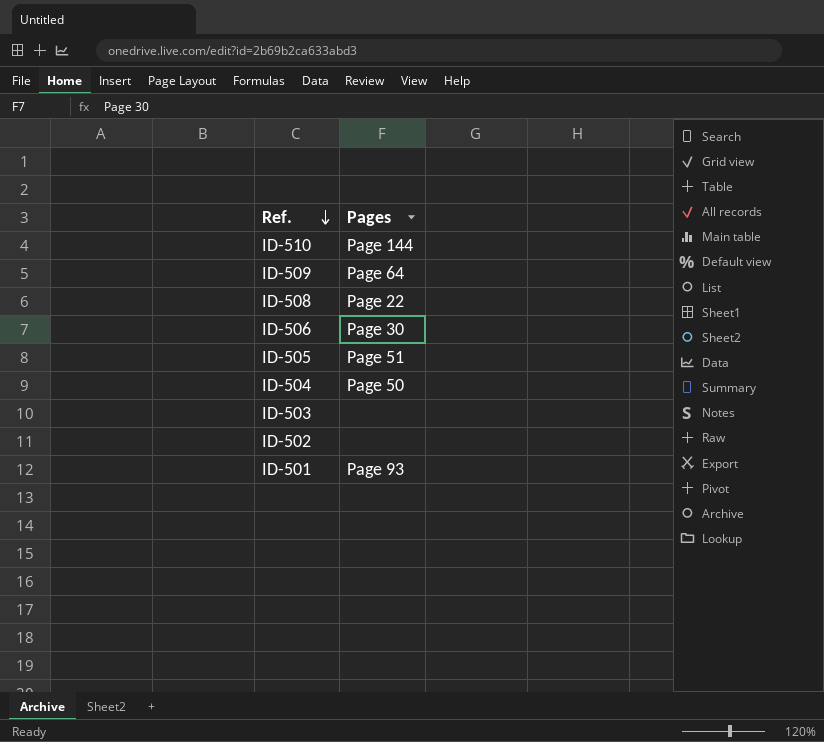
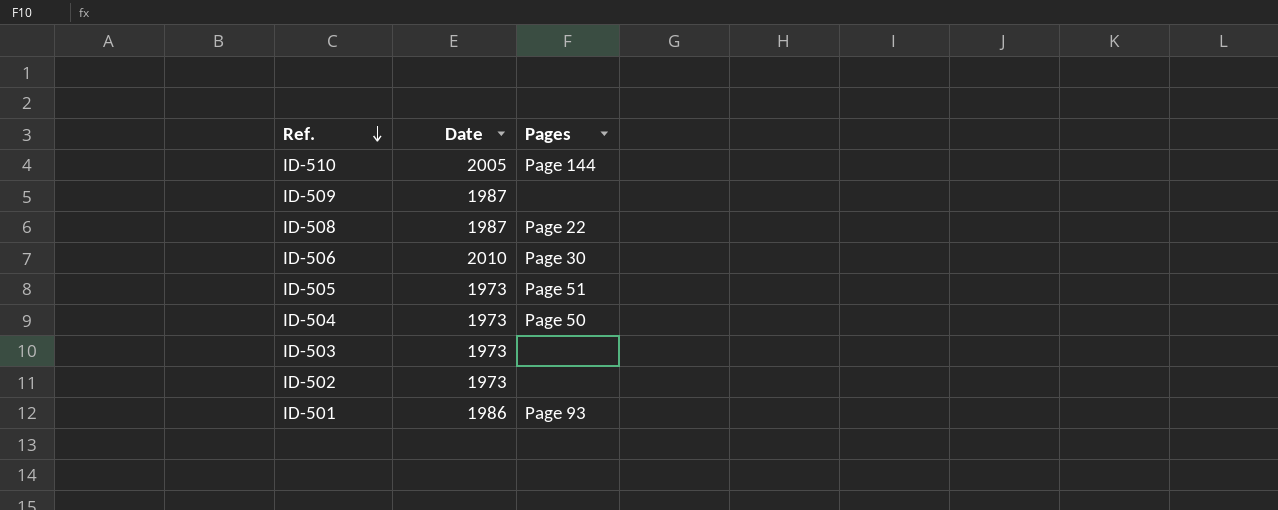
column Date | position: none -> 2
ID-509 | Pages: Page 64 -> none

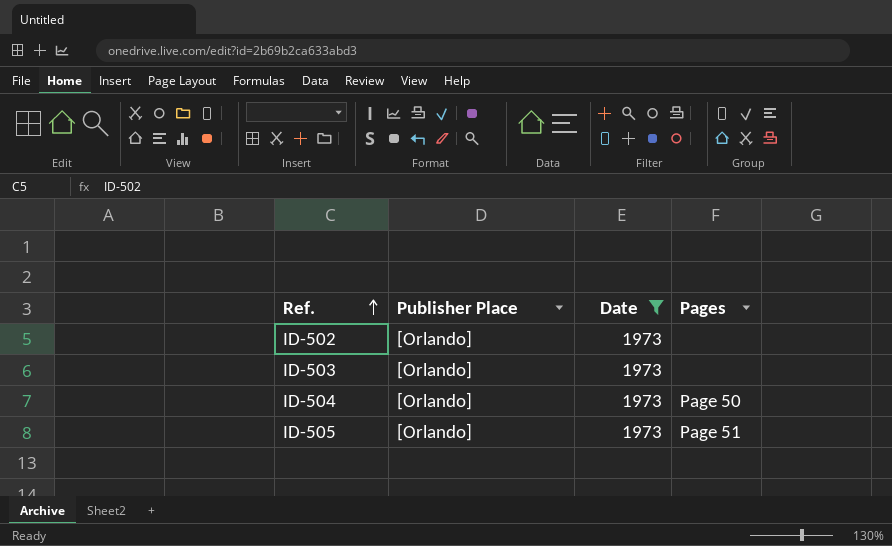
filter: none -> Date = 1973
row order: Ref. descending -> Ref. ascending
column Publisher Place | position: none -> 2

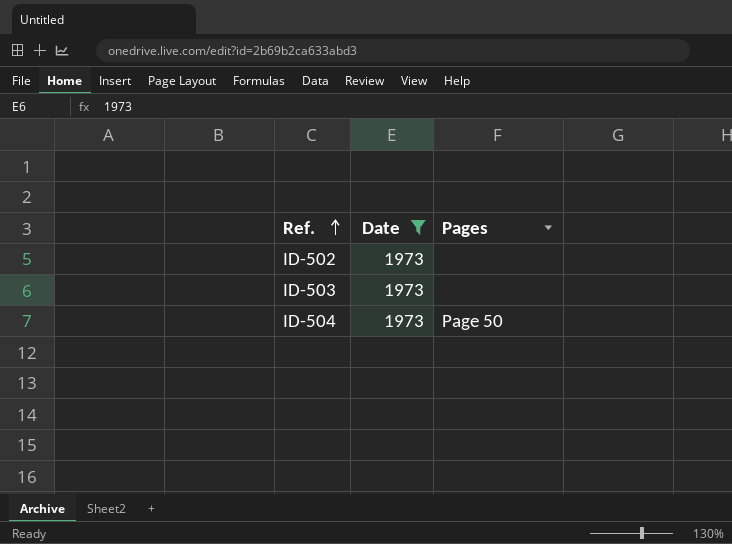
column Publisher Place | position: 2 -> none
row ID-505: [Orlando] | 1973 | Page 51 -> none

